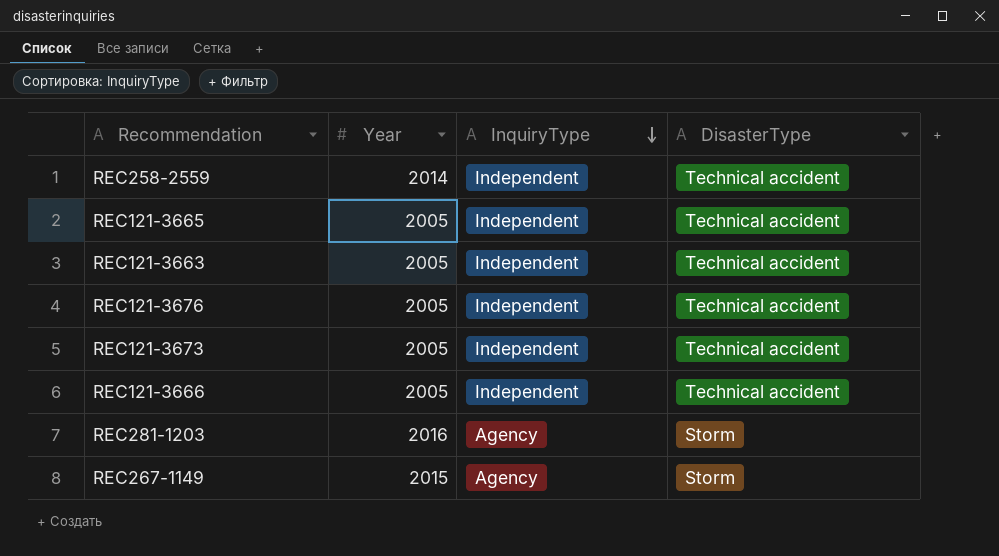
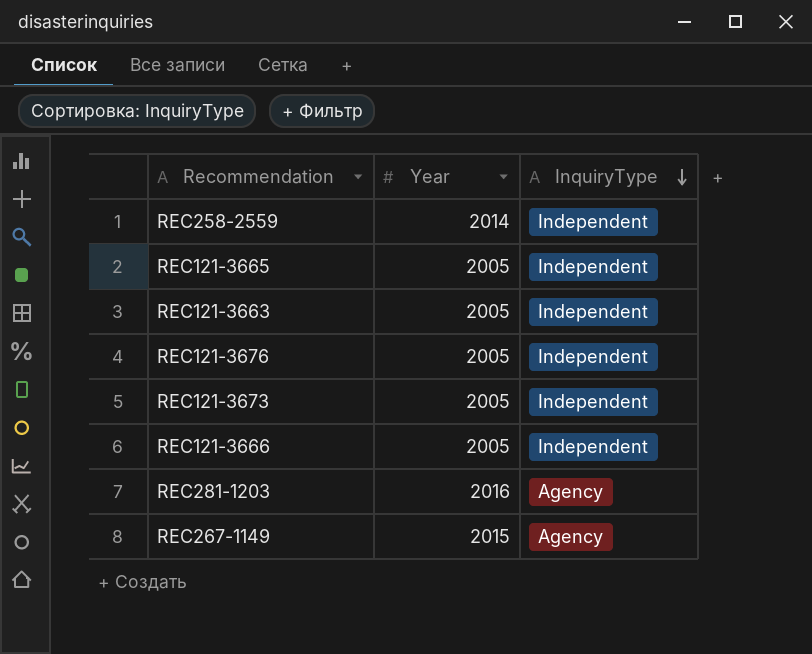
column DisasterType | position: 4 -> none

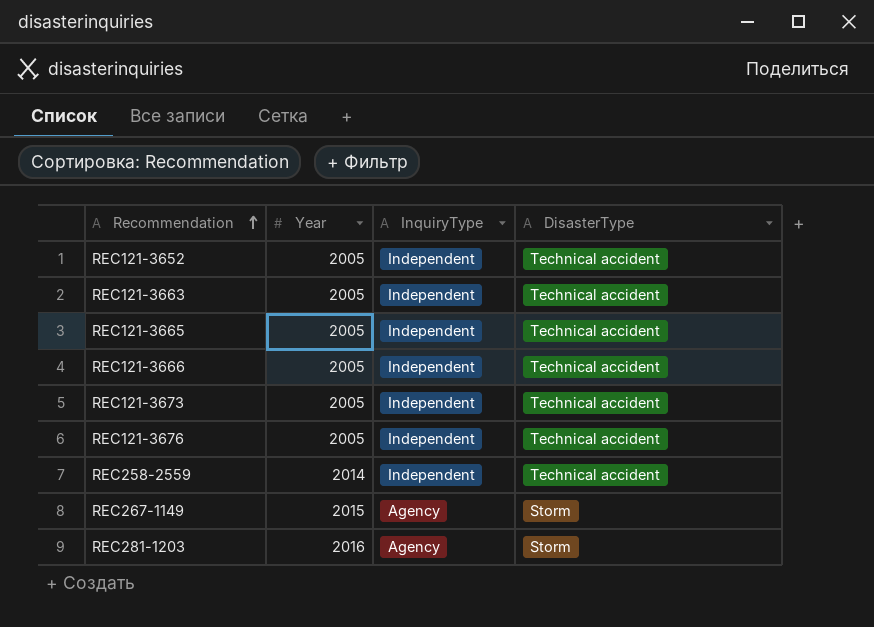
row order: InquiryType descending -> Recommendation ascending
column DisasterType | position: none -> 4
row REC121-3652: none -> 2005 | Independent | Technical accident

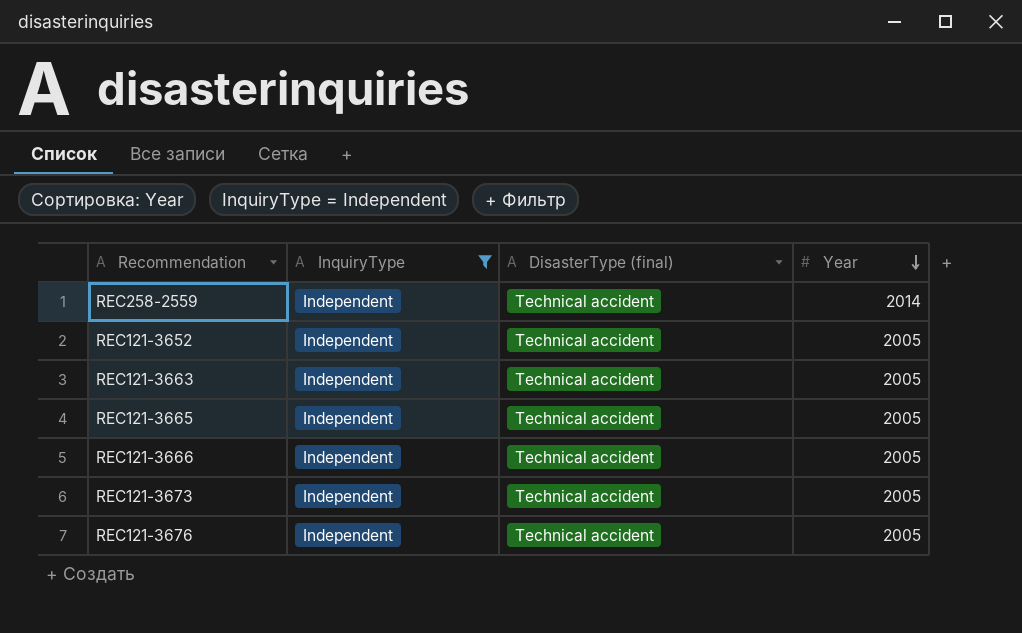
filter: none -> InquiryType = Independent
row order: Recommendation ascending -> Year descending
column name: DisasterType -> DisasterType (final)
column Year | position: 2 -> 4

